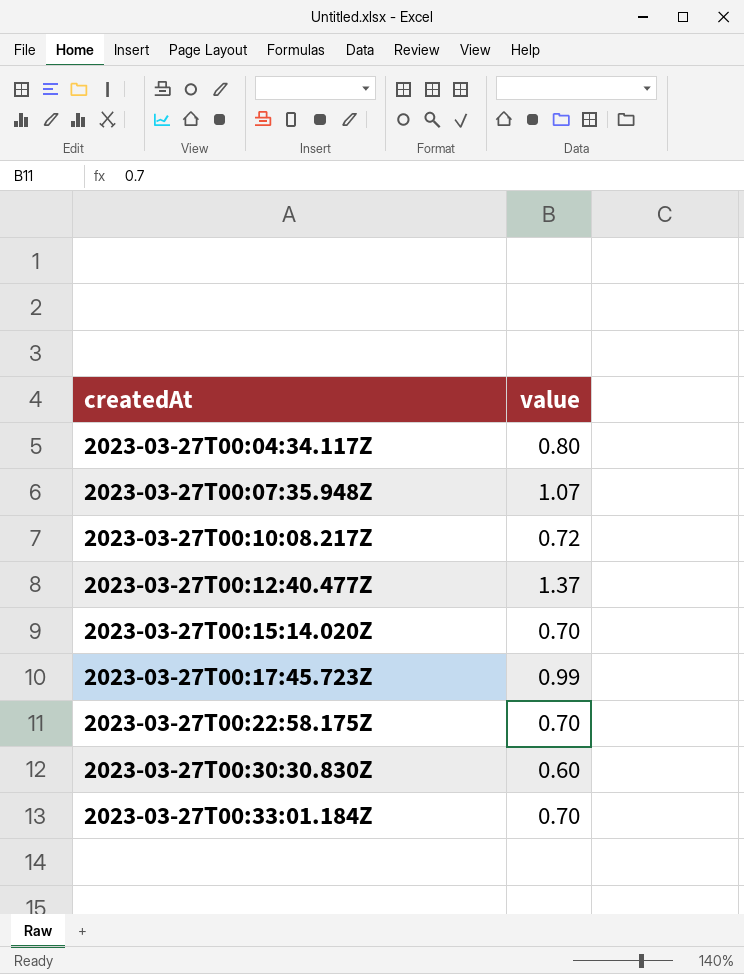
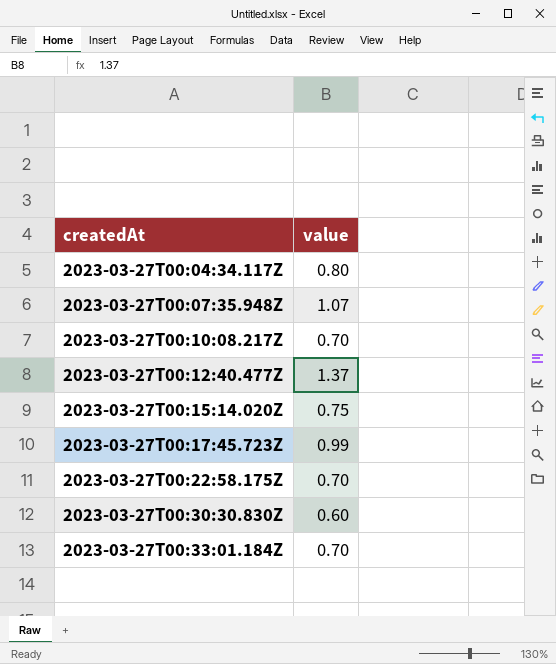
2023-03-27T00:10:08.217Z | value: 0.72 -> 0.70
2023-03-27T00:15:14.020Z | value: 0.70 -> 0.75

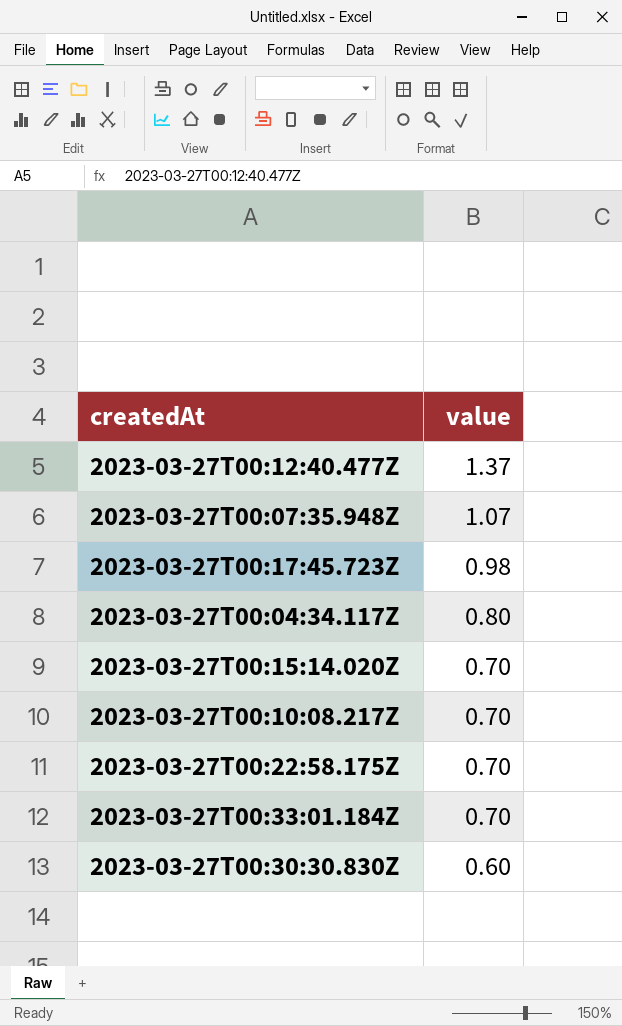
row order: createdAt ascending -> value descending
2023-03-27T00:17:45.723Z | value: 0.99 -> 0.98
2023-03-27T00:15:14.020Z | value: 0.75 -> 0.70

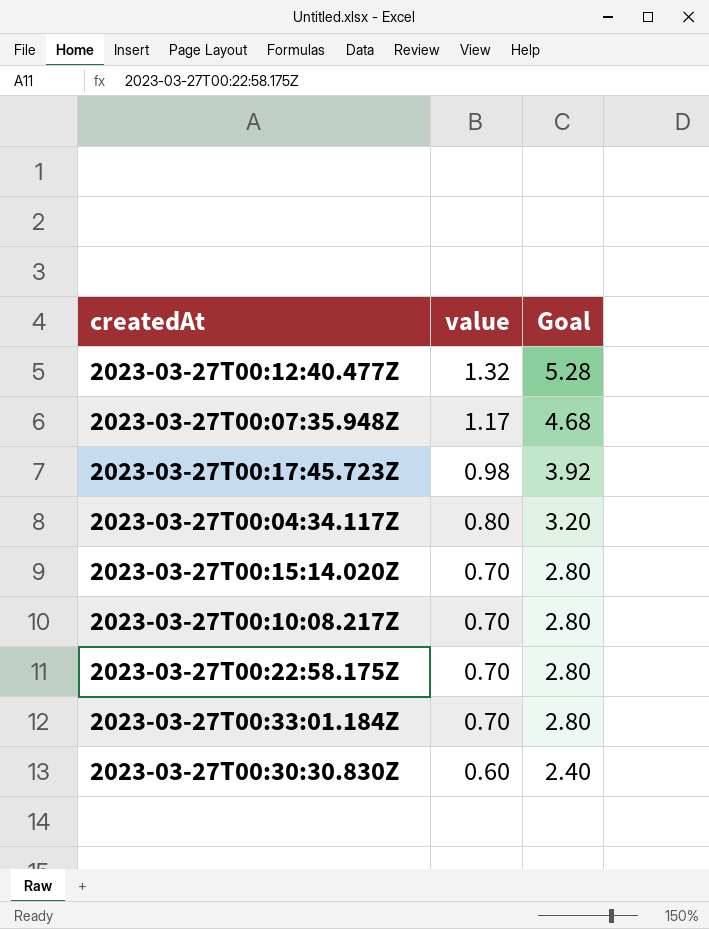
column Goal | formula: none -> [value] * 4
2023-03-27T00:12:40.477Z | value: 1.37 -> 1.32
2023-03-27T00:07:35.948Z | value: 1.07 -> 1.17

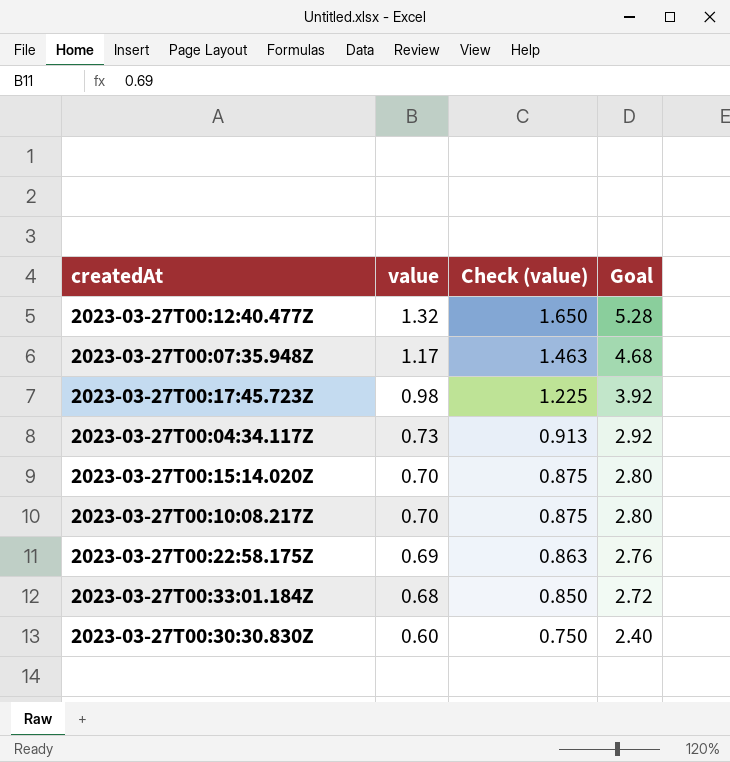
column Check (value) | formula: none -> [value] * 1.25
2023-03-27T00:04:34.117Z | value: 0.80 -> 0.73
2023-03-27T00:04:34.117Z | Goal: 3.20 -> 2.92
2023-03-27T00:22:58.175Z | value: 0.70 -> 0.69
2023-03-27T00:22:58.175Z | Goal: 2.80 -> 2.76
2023-03-27T00:33:01.184Z | value: 0.70 -> 0.68
2023-03-27T00:33:01.184Z | Goal: 2.80 -> 2.72

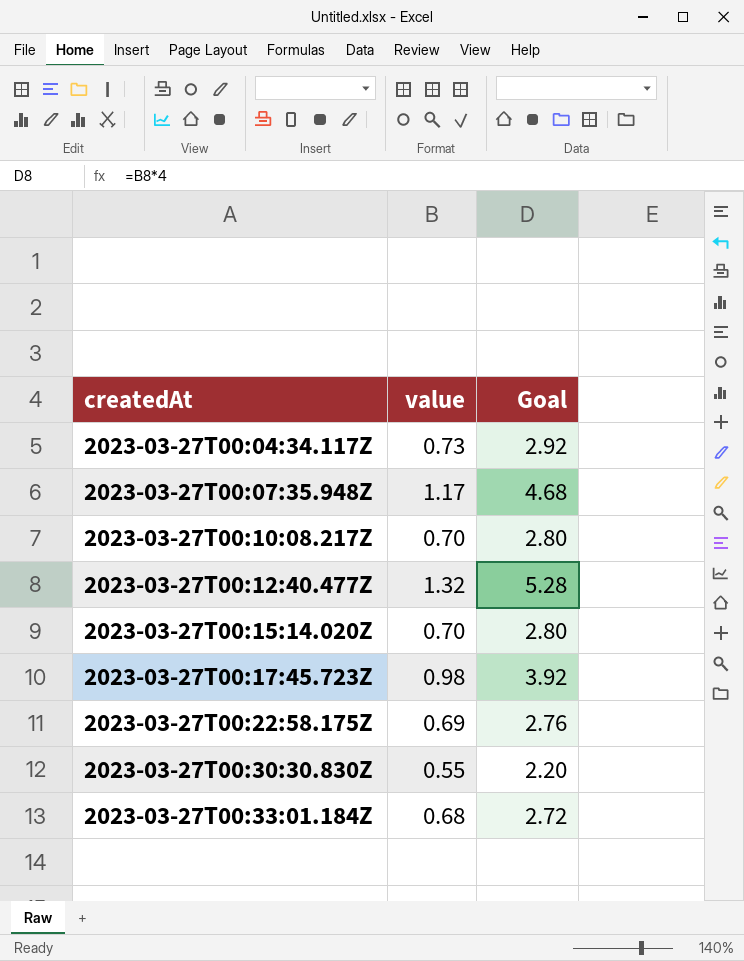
row order: value descending -> createdAt ascending
column Check (value) | formula: [value] * 1.25 -> none
2023-03-27T00:30:30.830Z | value: 0.60 -> 0.55
2023-03-27T00:30:30.830Z | Goal: 2.40 -> 2.20

